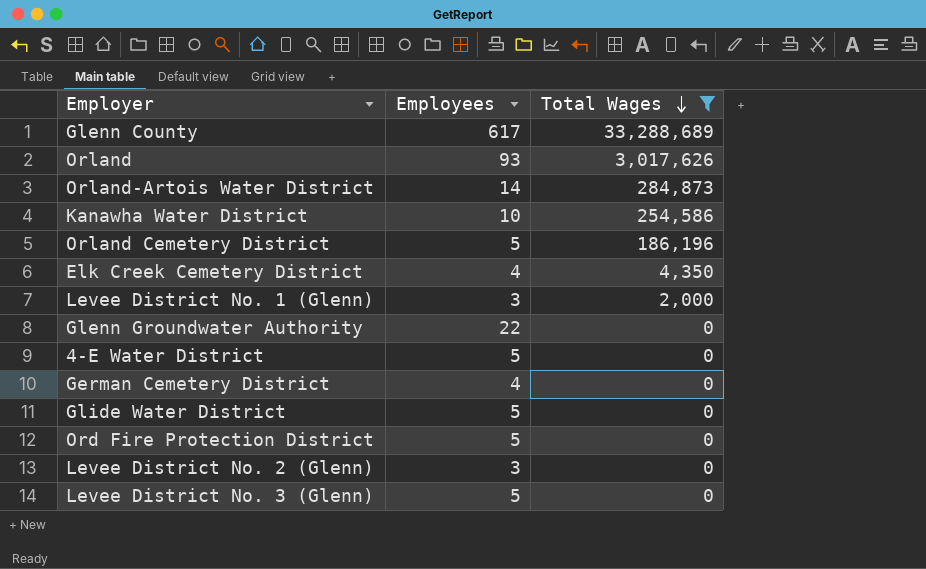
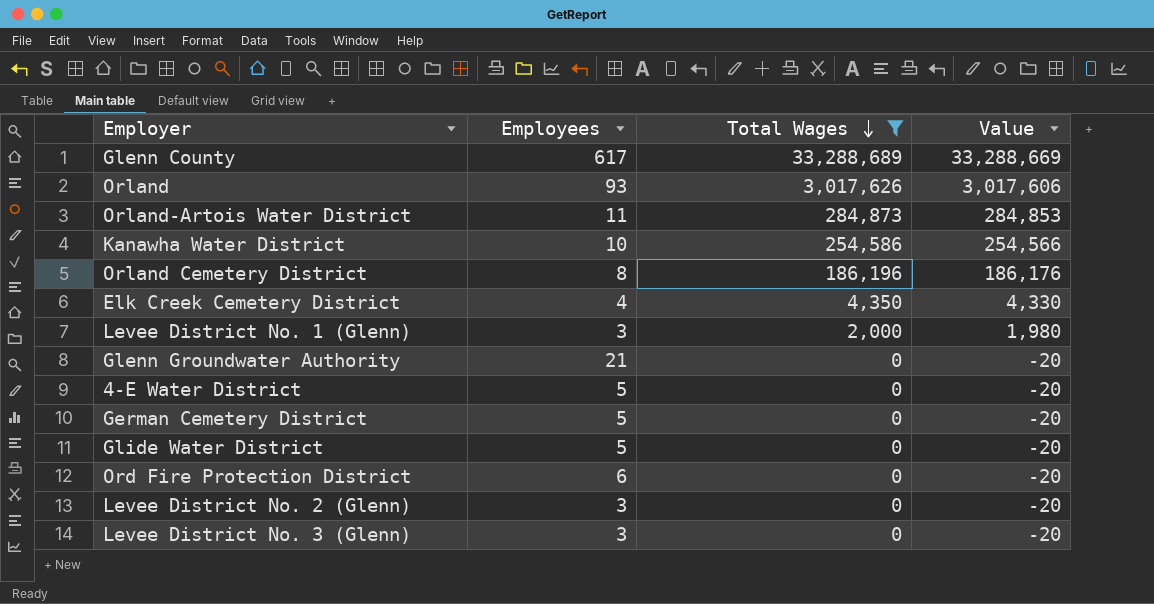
column Value | formula: none -> [Total Wages] - 20
Orland-Artois Water District | Employees: 14 -> 11
Orland Cemetery District | Employees: 5 -> 8
Glenn Groundwater Authority | Employees: 22 -> 21
German Cemetery District | Employees: 4 -> 5
Ord Fire Protection District | Employees: 5 -> 6
Levee District No. 3 (Glenn) | Employees: 5 -> 3

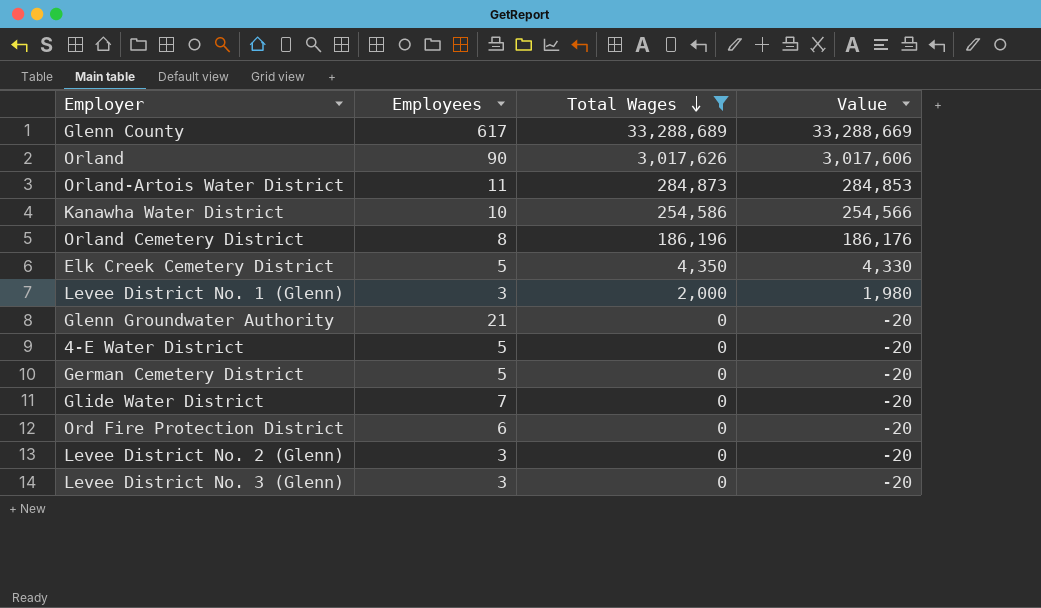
Orland | Employees: 93 -> 90
Elk Creek Cemetery District | Employees: 4 -> 5
Glide Water District | Employees: 5 -> 7

